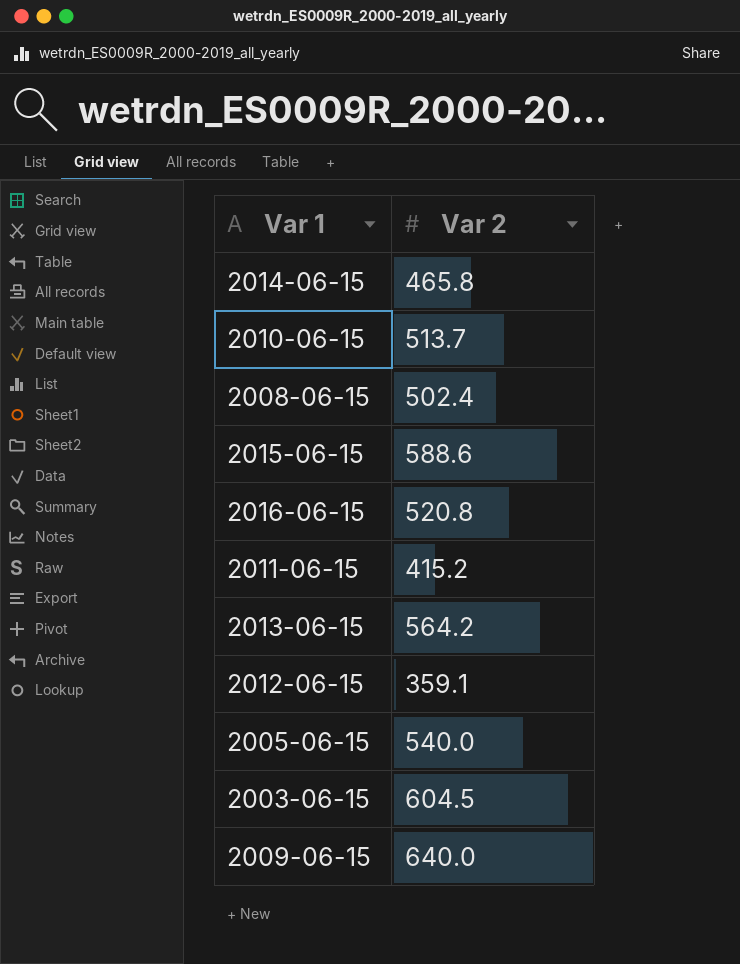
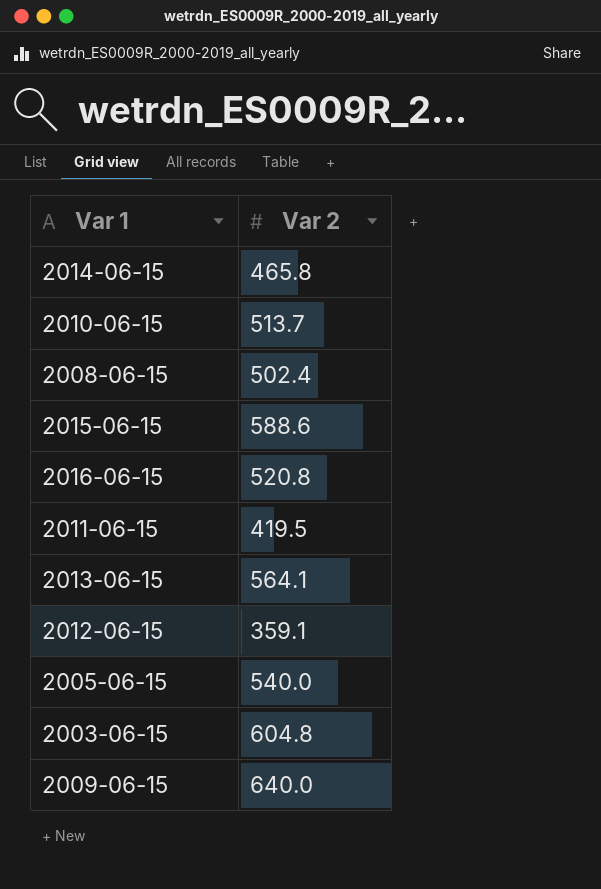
2011-06-15 | Var 2: 415.2 -> 419.5
2013-06-15 | Var 2: 564.2 -> 564.1
2003-06-15 | Var 2: 604.5 -> 604.8

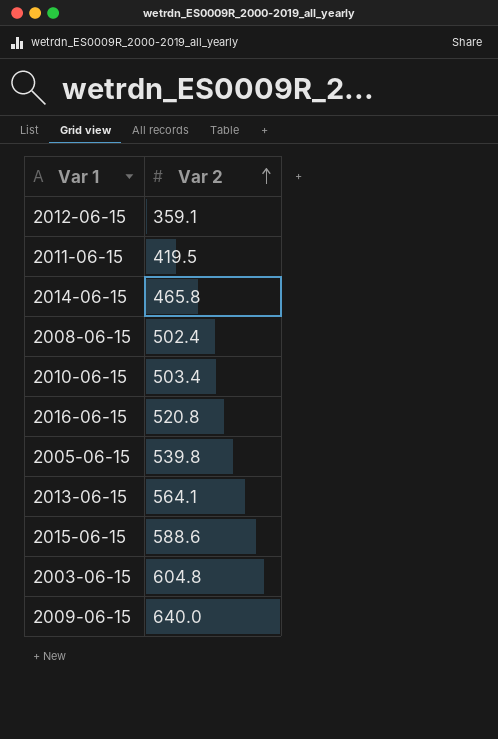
row order: none -> Var 2 ascending
2010-06-15 | Var 2: 513.7 -> 503.4
2005-06-15 | Var 2: 540.0 -> 539.8

